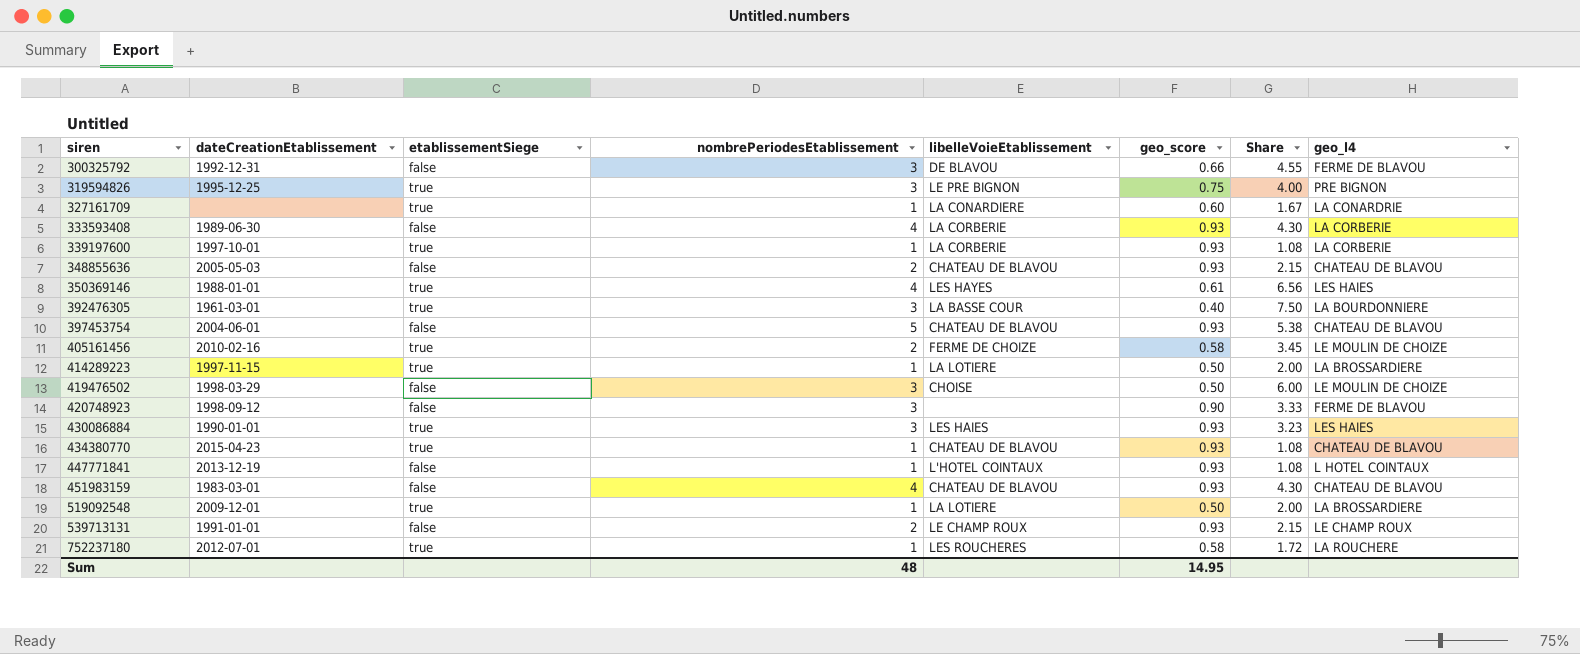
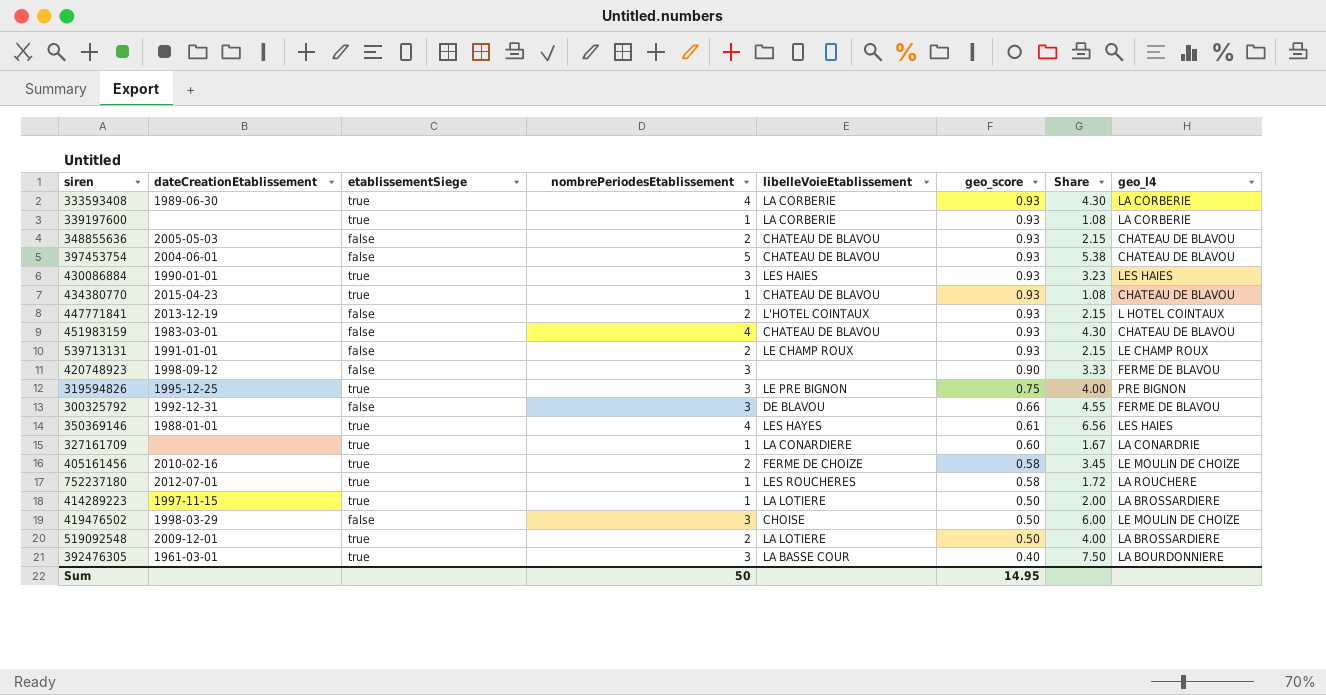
row order: siren ascending -> geo_score descending
333593408 | etablissementSiege: false -> true
339197600 | dateCreationEtablissement: 1997-10-01 -> none
447771841 | nombrePeriodesEtablissement: 1 -> 2
447771841 | Share: 1.08 -> 2.15
519092548 | nombrePeriodesEtablissement: 1 -> 2
519092548 | Share: 2.00 -> 4.00
Sum | nombrePeriodesEtablissement: 48 -> 50

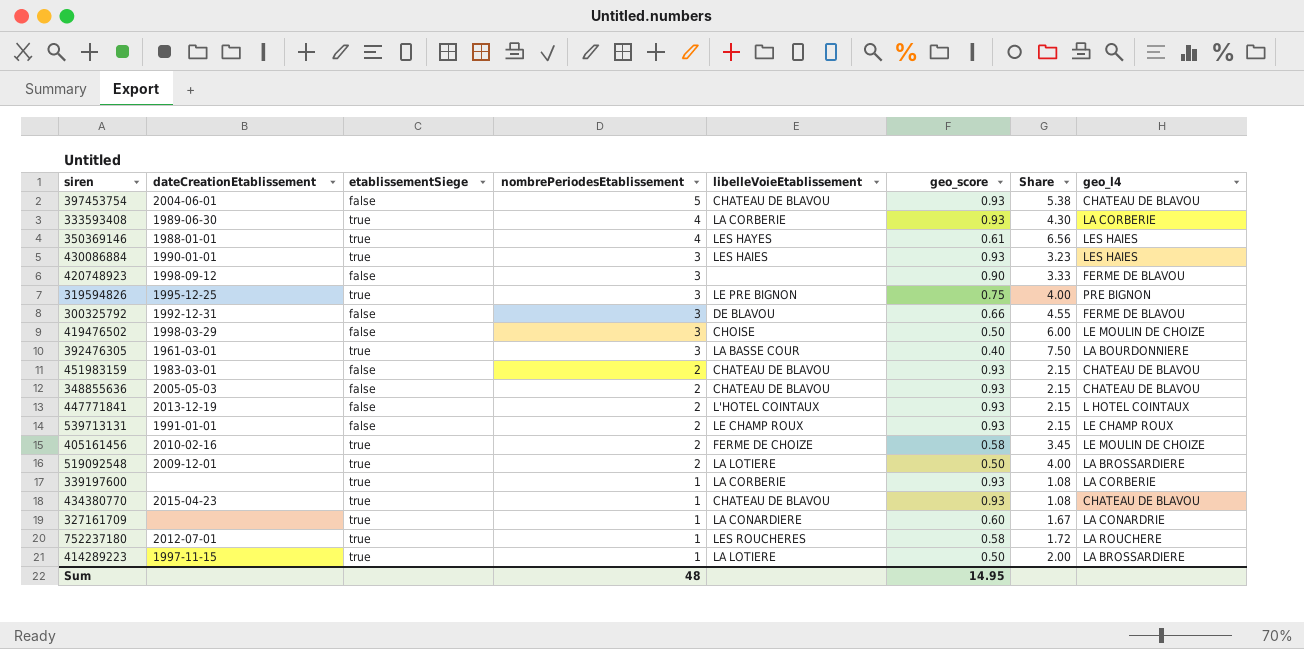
row order: geo_score descending -> nombrePeriodesEtablissement descending
451983159 | nombrePeriodesEtablissement: 4 -> 2
451983159 | Share: 4.30 -> 2.15
Sum | nombrePeriodesEtablissement: 50 -> 48

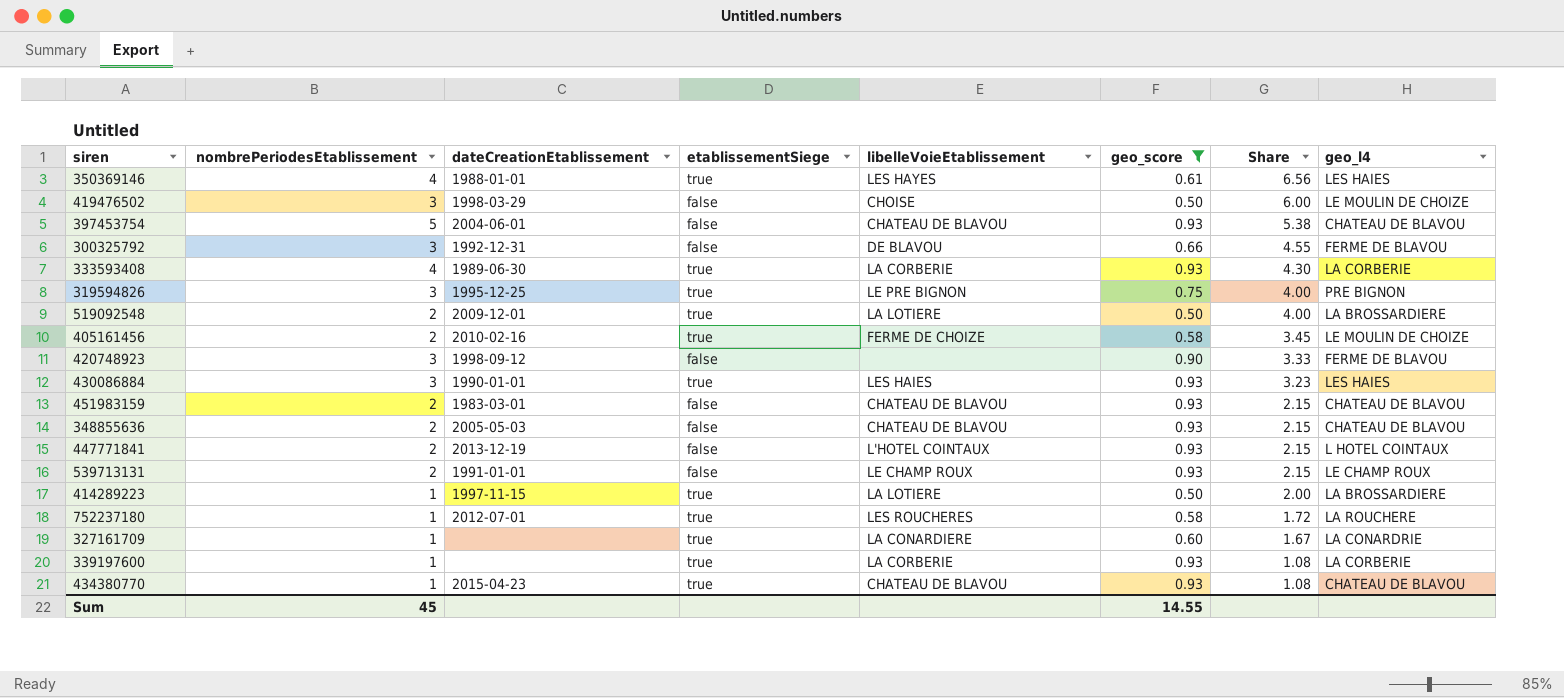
filter: none -> geo_score != 0.40
row order: nombrePeriodesEtablissement descending -> Share descending
column nombrePeriodesEtablissement | position: 4 -> 2
Sum | nombrePeriodesEtablissement: 48 -> 45
Sum | geo_score: 14.95 -> 14.55

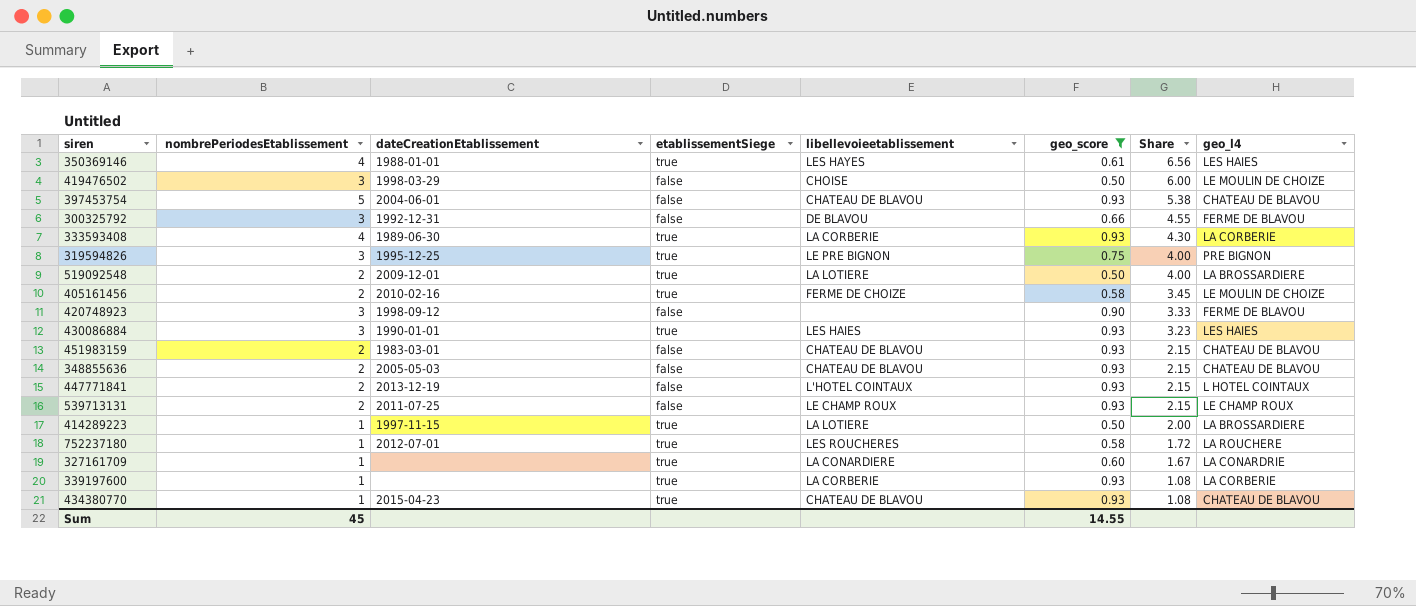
column name: libelleVoieEtablissement -> libellevoieetablissement
539713131 | dateCreationEtablissement: 1991-01-01 -> 2011-07-25

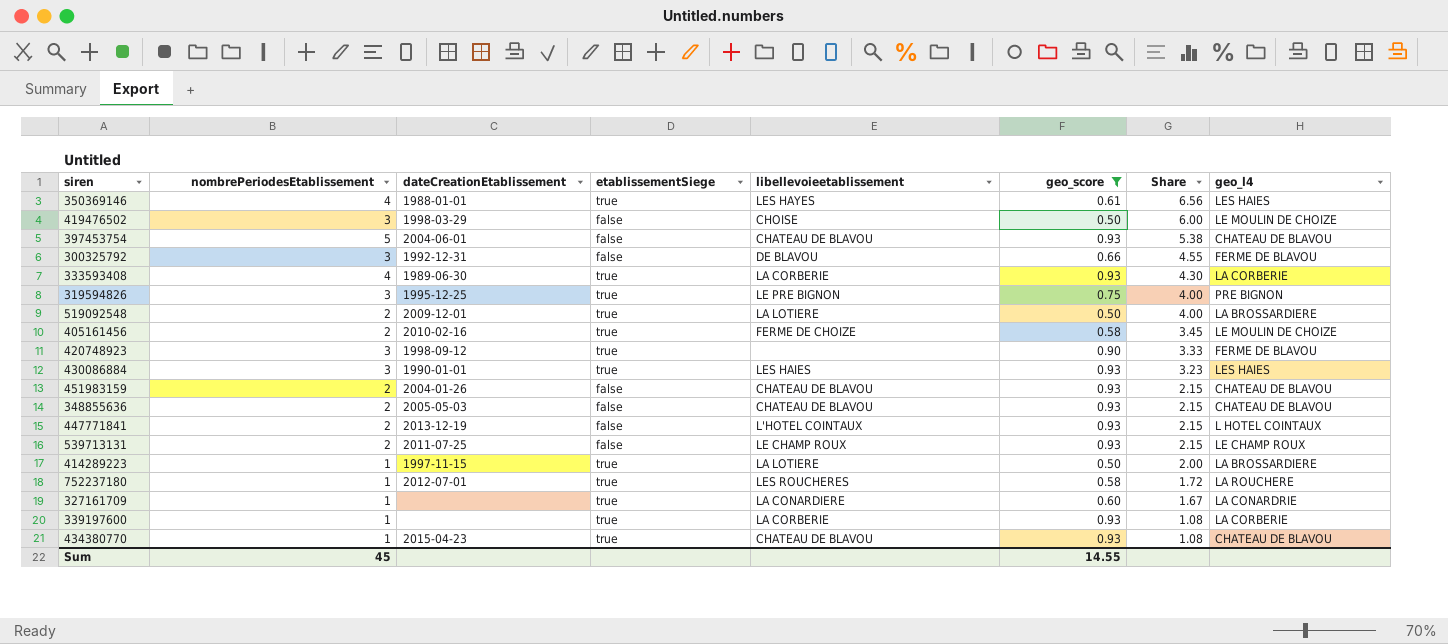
420748923 | etablissementSiege: false -> true
451983159 | dateCreationEtablissement: 1983-03-01 -> 2004-01-26

